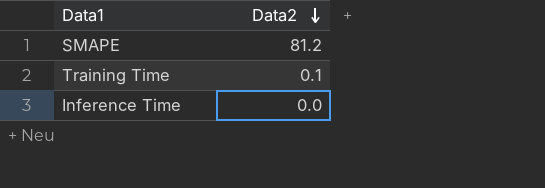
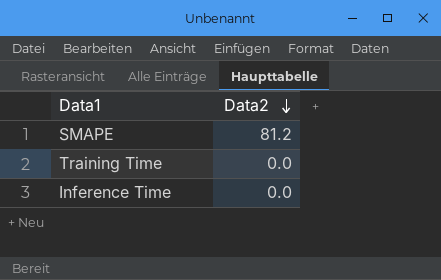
Training Time | Data2: 0.1 -> 0.0

